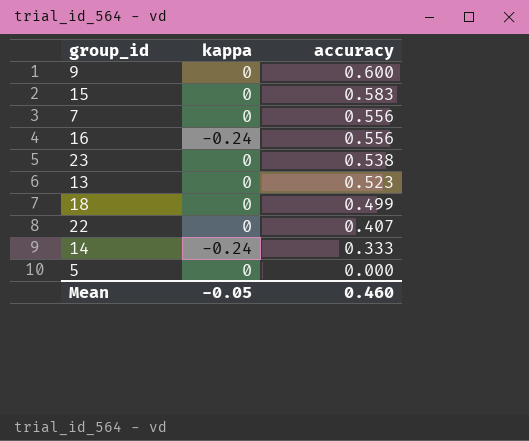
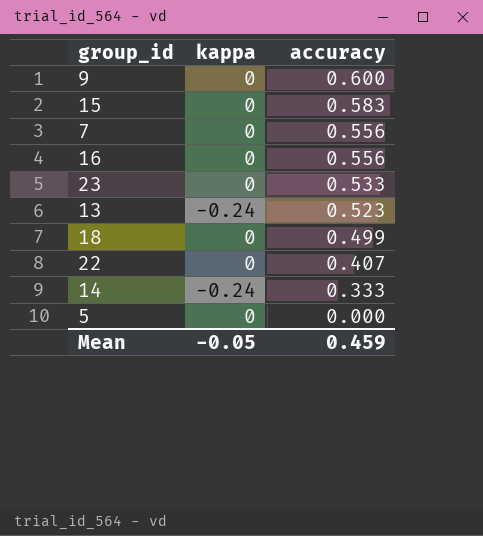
16 | kappa: -0.24 -> 0
23 | accuracy: 0.538 -> 0.533
13 | kappa: 0 -> -0.24
Mean | accuracy: 0.460 -> 0.459

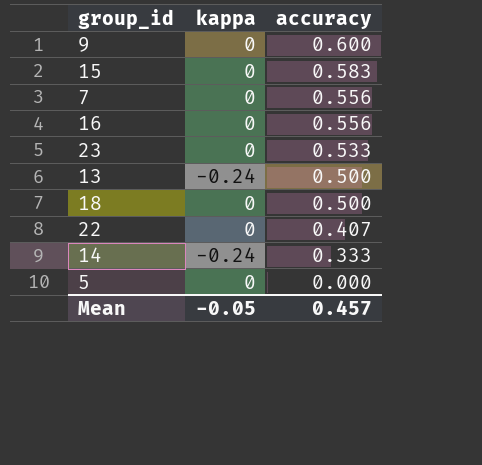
13 | accuracy: 0.523 -> 0.500
18 | accuracy: 0.499 -> 0.500
Mean | accuracy: 0.459 -> 0.457

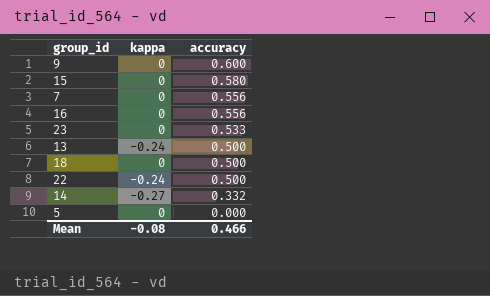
15 | accuracy: 0.583 -> 0.580
22 | kappa: 0 -> -0.24
22 | accuracy: 0.407 -> 0.500
14 | kappa: -0.24 -> -0.27
14 | accuracy: 0.333 -> 0.332
Mean | kappa: -0.05 -> -0.08
Mean | accuracy: 0.457 -> 0.466

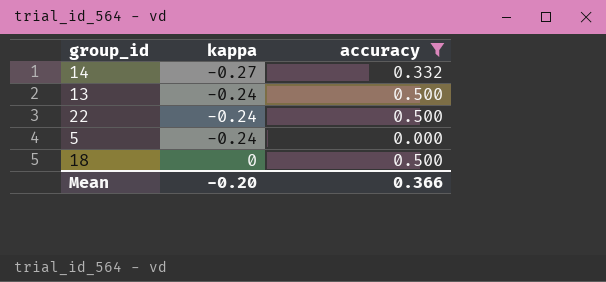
filter: none -> accuracy <= 0.500
row order: accuracy descending -> kappa ascending
5 | kappa: 0 -> -0.24
Mean | kappa: -0.08 -> -0.20
Mean | accuracy: 0.466 -> 0.366

